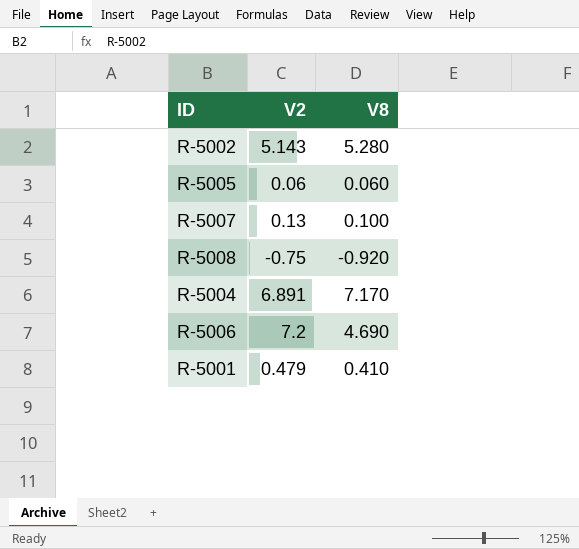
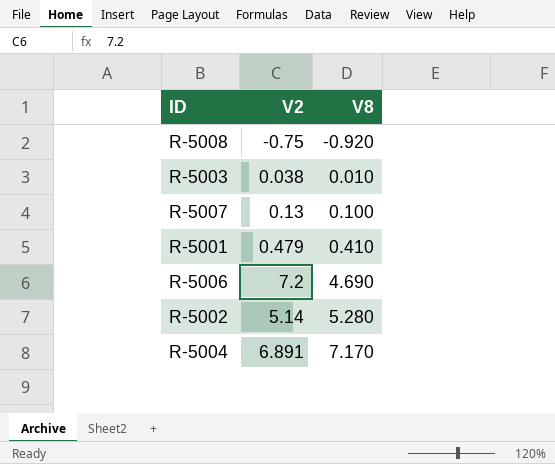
row order: none -> V8 ascending
row R-5005: 0.06 | 0.060 -> none
row R-5003: none -> 0.038 | 0.010
R-5002 | V2: 5.143 -> 5.14

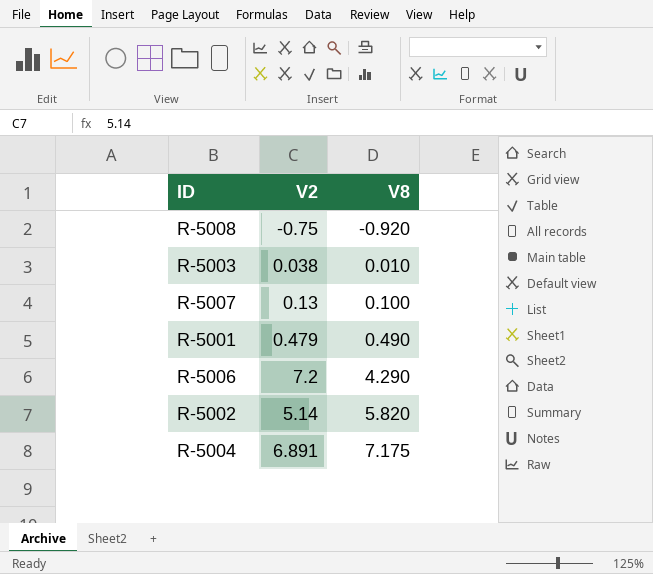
R-5001 | V8: 0.410 -> 0.490
R-5006 | V8: 4.690 -> 4.290
R-5002 | V8: 5.280 -> 5.820
R-5004 | V8: 7.170 -> 7.175

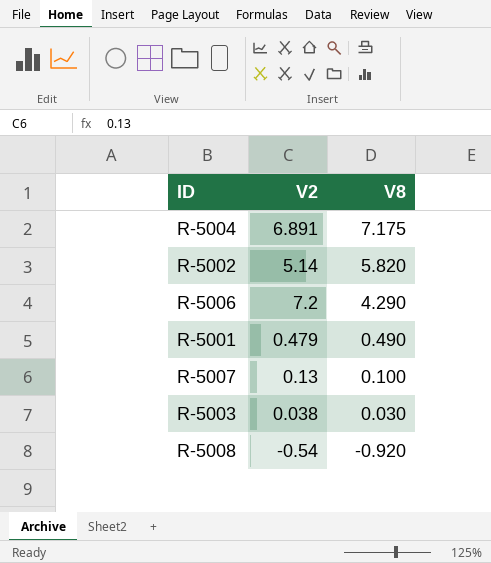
row order: V8 ascending -> V8 descending
R-5003 | V8: 0.010 -> 0.030
R-5008 | V2: -0.75 -> -0.54

